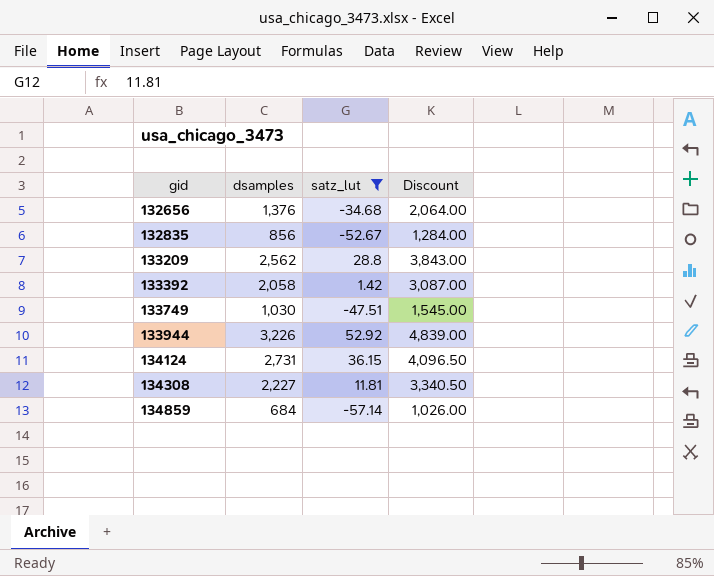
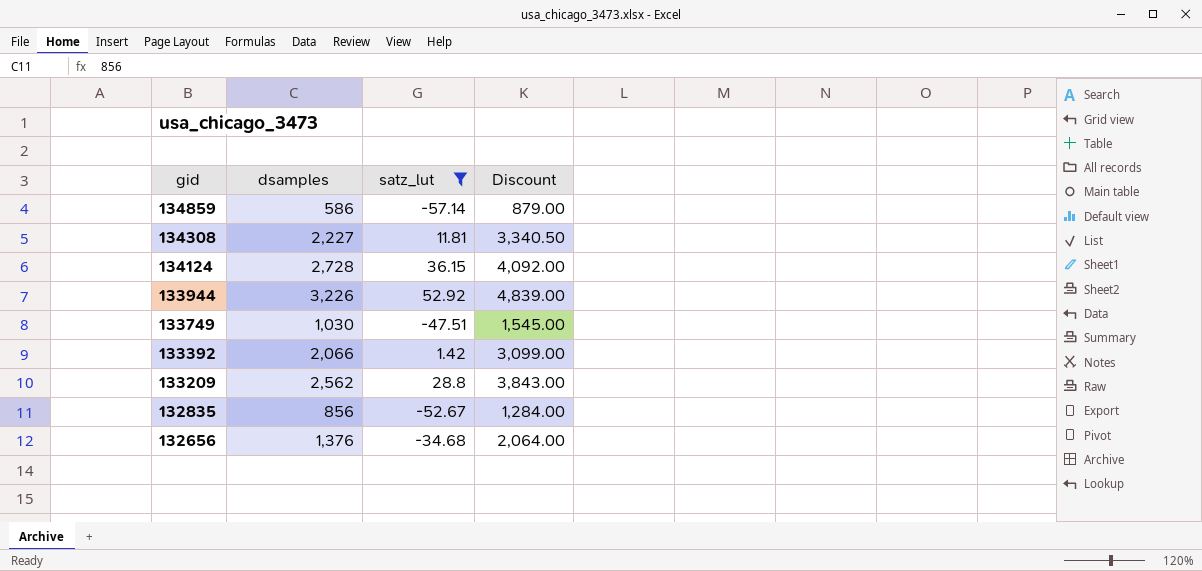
row order: gid ascending -> gid descending
134859 | dsamples: 684 -> 586
134859 | Discount: 1,026.00 -> 879.00
134124 | dsamples: 2,731 -> 2,728
134124 | Discount: 4,096.50 -> 4,092.00
133392 | dsamples: 2,058 -> 2,066
133392 | Discount: 3,087.00 -> 3,099.00

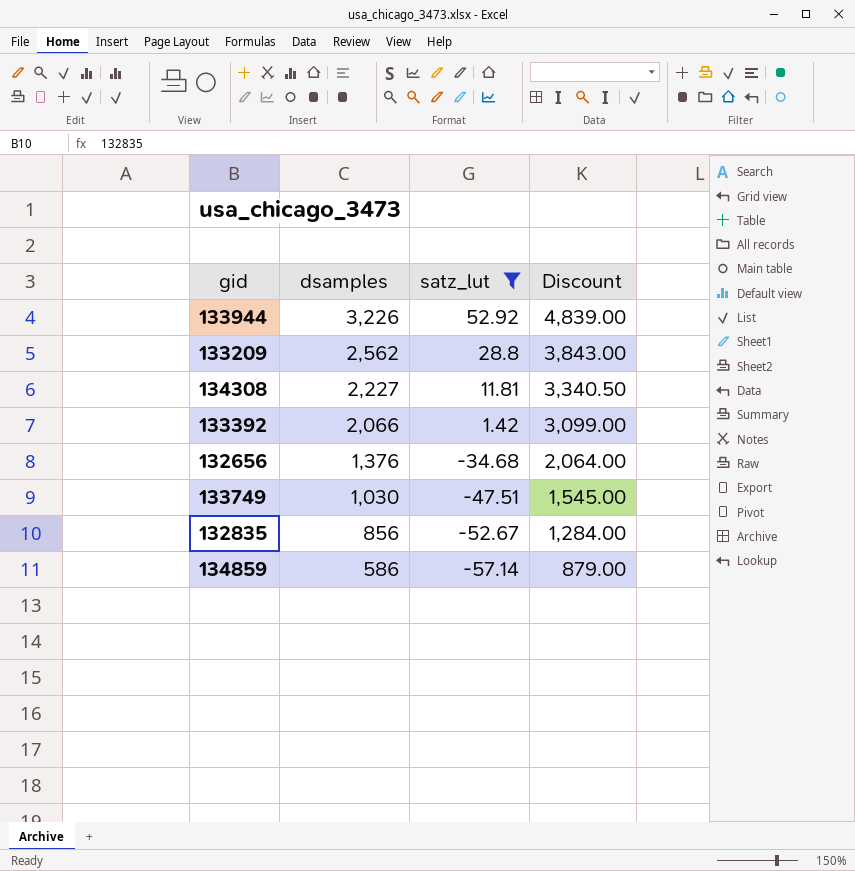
row order: gid descending -> dsamples descending
row 134124: 2,728 | 36.15 | 4,092.00 -> none

